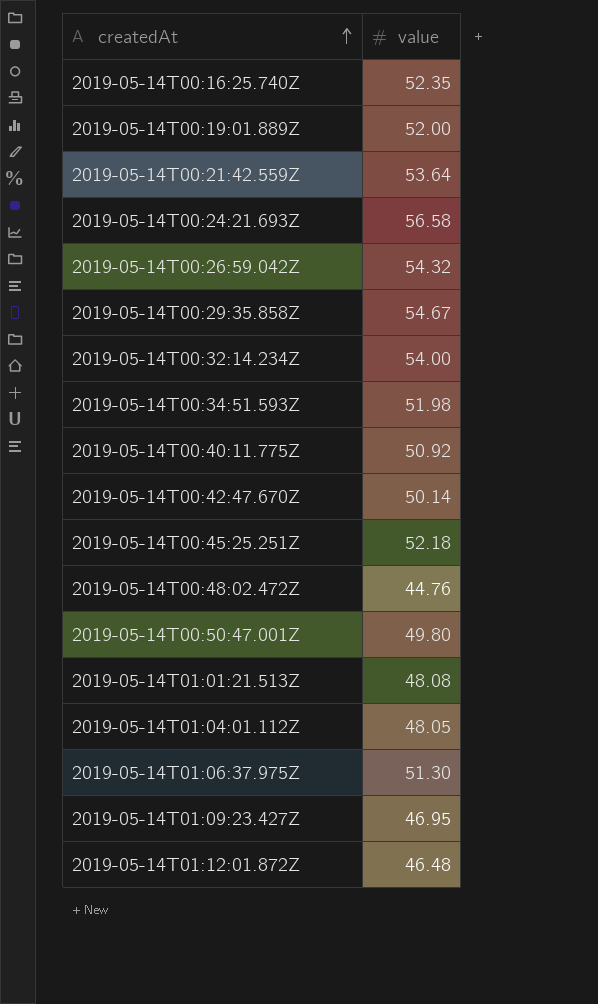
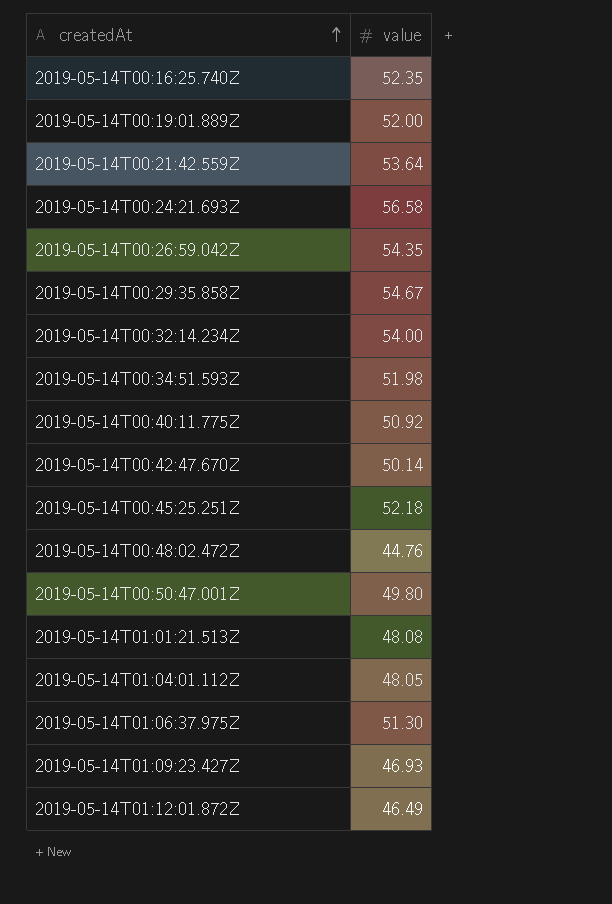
2019-05-14T00:26:59.042Z | value: 54.32 -> 54.35
2019-05-14T01:09:23.427Z | value: 46.95 -> 46.93
2019-05-14T01:12:01.872Z | value: 46.48 -> 46.49

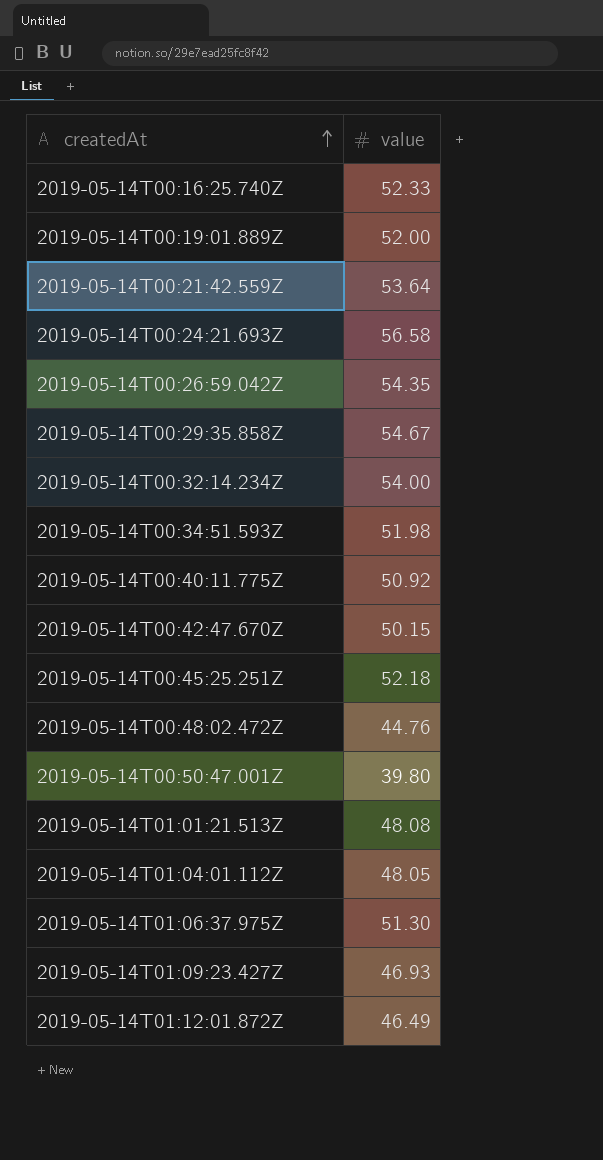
2019-05-14T00:16:25.740Z | value: 52.35 -> 52.33
2019-05-14T00:42:47.670Z | value: 50.14 -> 50.15
2019-05-14T00:50:47.001Z | value: 49.80 -> 39.80

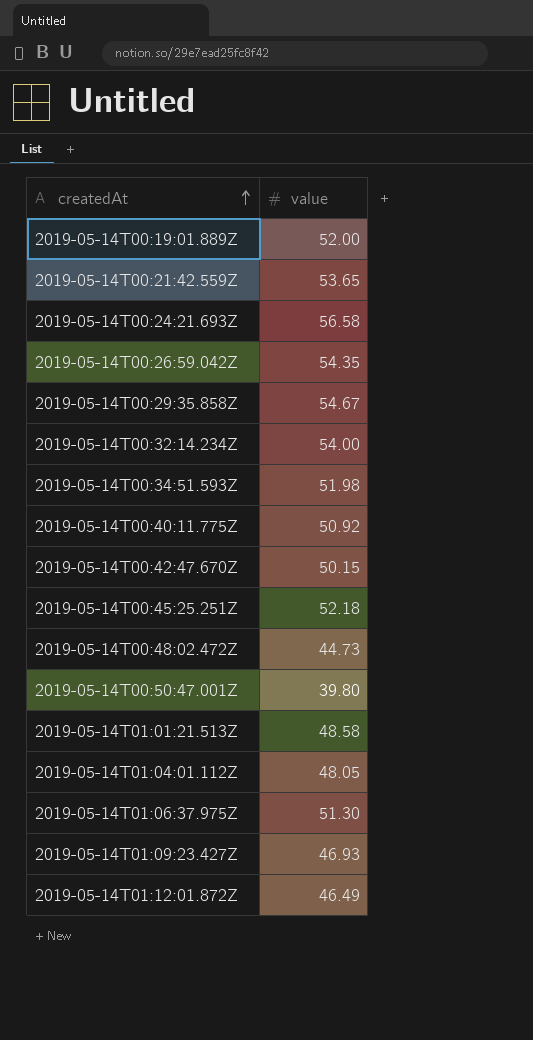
row 2019-05-14T00:16:25.740Z: 52.33 -> none
2019-05-14T00:21:42.559Z | value: 53.64 -> 53.65
2019-05-14T00:48:02.472Z | value: 44.76 -> 44.73
2019-05-14T01:01:21.513Z | value: 48.08 -> 48.58

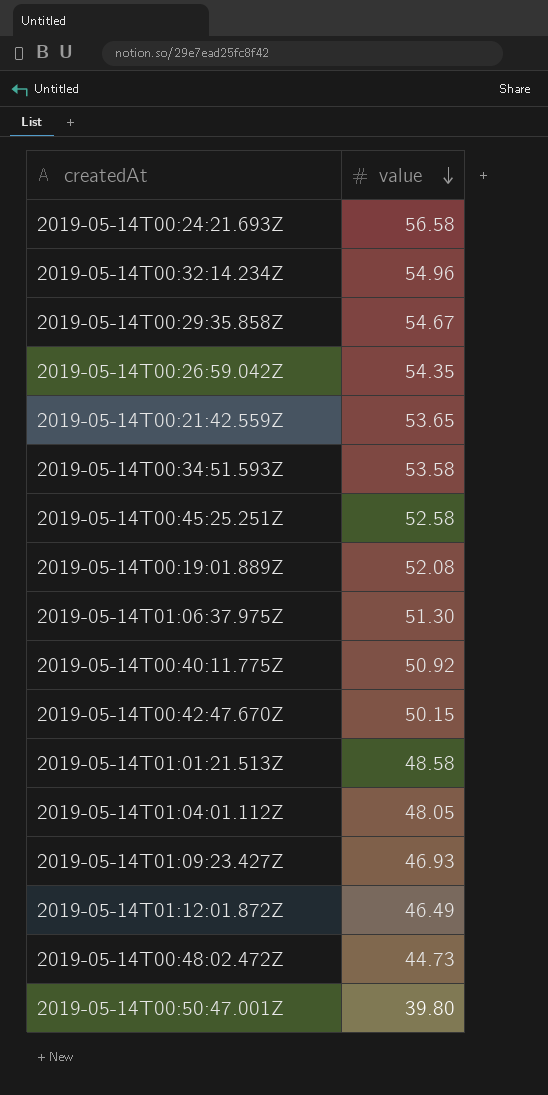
row order: createdAt ascending -> value descending
2019-05-14T00:32:14.234Z | value: 54.00 -> 54.96
2019-05-14T00:34:51.593Z | value: 51.98 -> 53.58
2019-05-14T00:45:25.251Z | value: 52.18 -> 52.58
2019-05-14T00:19:01.889Z | value: 52.00 -> 52.08

